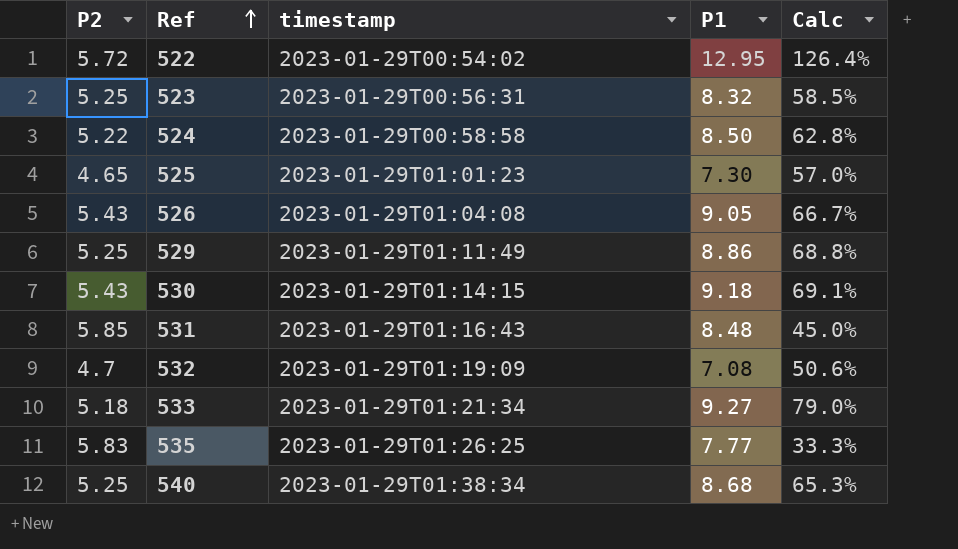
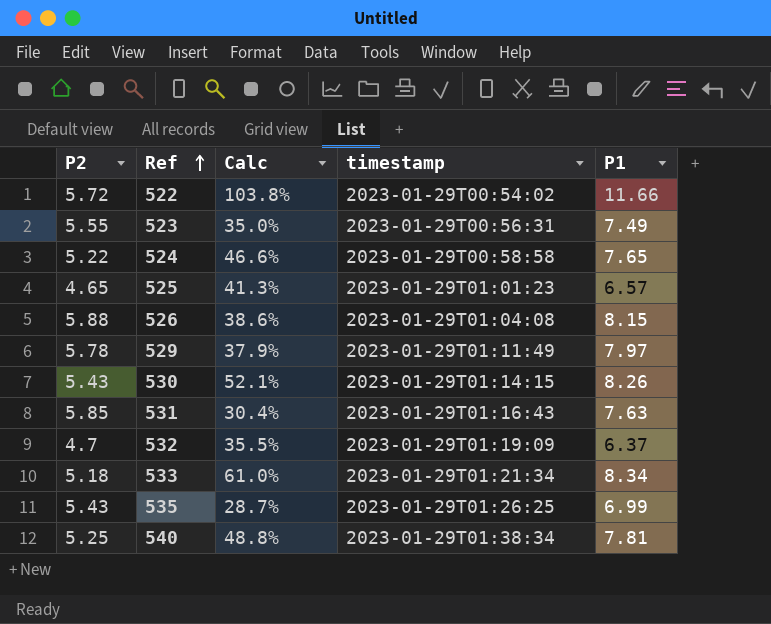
column Calc | position: 5 -> 3
522 | Calc: 126.4% -> 103.8%
522 | P1: 12.95 -> 11.66
523 | P2: 5.25 -> 5.55
523 | Calc: 58.5% -> 35.0%
523 | P1: 8.32 -> 7.49
524 | Calc: 62.8% -> 46.6%
524 | P1: 8.50 -> 7.65
525 | Calc: 57.0% -> 41.3%
525 | P1: 7.30 -> 6.57
526 | P2: 5.43 -> 5.88
526 | Calc: 66.7% -> 38.6%
526 | P1: 9.05 -> 8.15
529 | P2: 5.25 -> 5.78
529 | Calc: 68.8% -> 37.9%
529 | P1: 8.86 -> 7.97
530 | Calc: 69.1% -> 52.1%
530 | P1: 9.18 -> 8.26
531 | Calc: 45.0% -> 30.4%
531 | P1: 8.48 -> 7.63
532 | Calc: 50.6% -> 35.5%
532 | P1: 7.08 -> 6.37
533 | Calc: 79.0% -> 61.0%
533 | P1: 9.27 -> 8.34
535 | P2: 5.83 -> 5.43
535 | Calc: 33.3% -> 28.7%
535 | P1: 7.77 -> 6.99
540 | Calc: 65.3% -> 48.8%
540 | P1: 8.68 -> 7.81

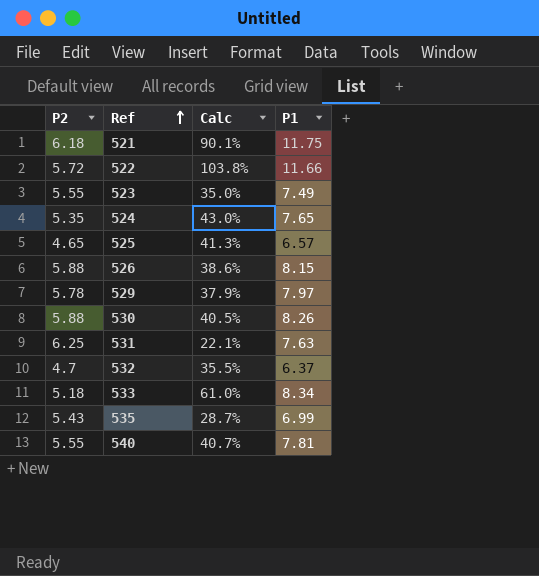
column timestamp | position: 4 -> none
row 521: none -> 6.18 | 90.1% | 11.75
524 | P2: 5.22 -> 5.35
524 | Calc: 46.6% -> 43.0%
530 | P2: 5.43 -> 5.88
530 | Calc: 52.1% -> 40.5%
531 | P2: 5.85 -> 6.25
531 | Calc: 30.4% -> 22.1%
540 | P2: 5.25 -> 5.55
540 | Calc: 48.8% -> 40.7%

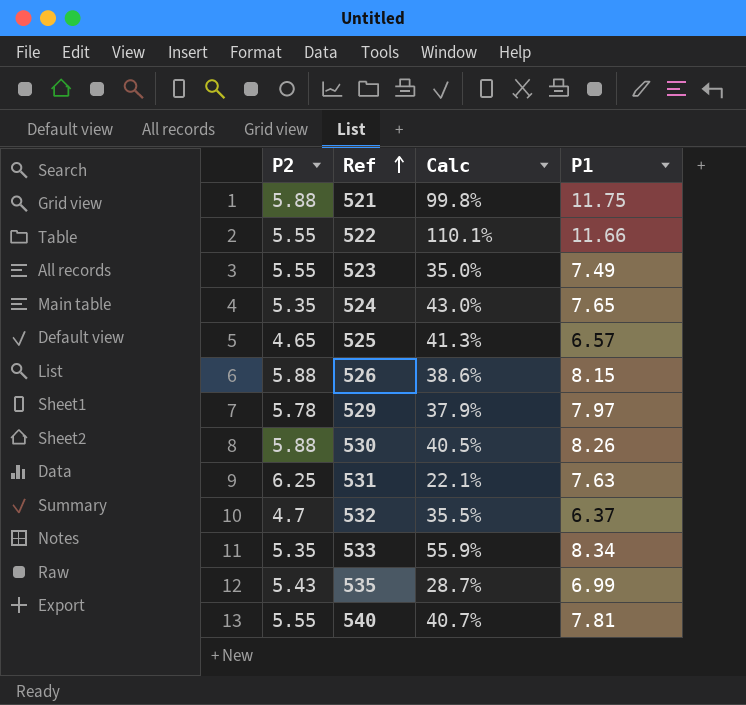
521 | P2: 6.18 -> 5.88
521 | Calc: 90.1% -> 99.8%
522 | P2: 5.72 -> 5.55
522 | Calc: 103.8% -> 110.1%
533 | P2: 5.18 -> 5.35
533 | Calc: 61.0% -> 55.9%

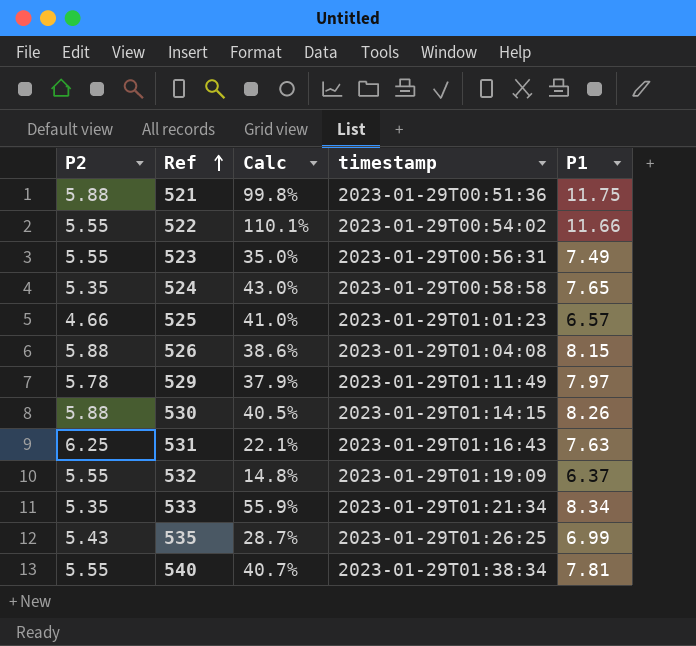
column timestamp | position: none -> 4
525 | P2: 4.65 -> 4.66
525 | Calc: 41.3% -> 41.0%
532 | P2: 4.7 -> 5.55
532 | Calc: 35.5% -> 14.8%

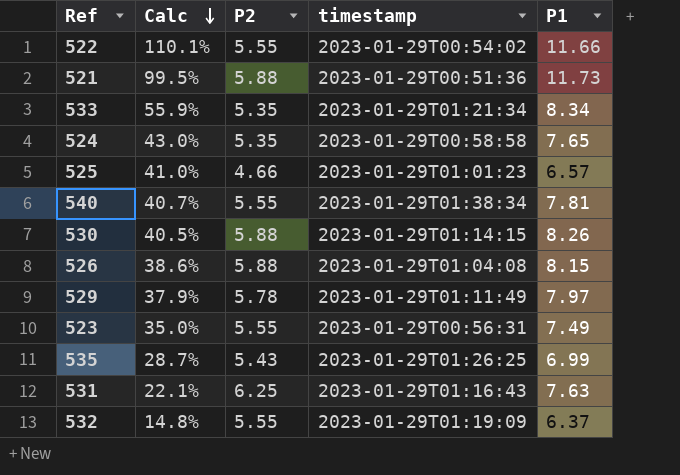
row order: Ref ascending -> Calc descending
column P2 | position: 1 -> 3
521 | Calc: 99.8% -> 99.5%
521 | P1: 11.75 -> 11.73

